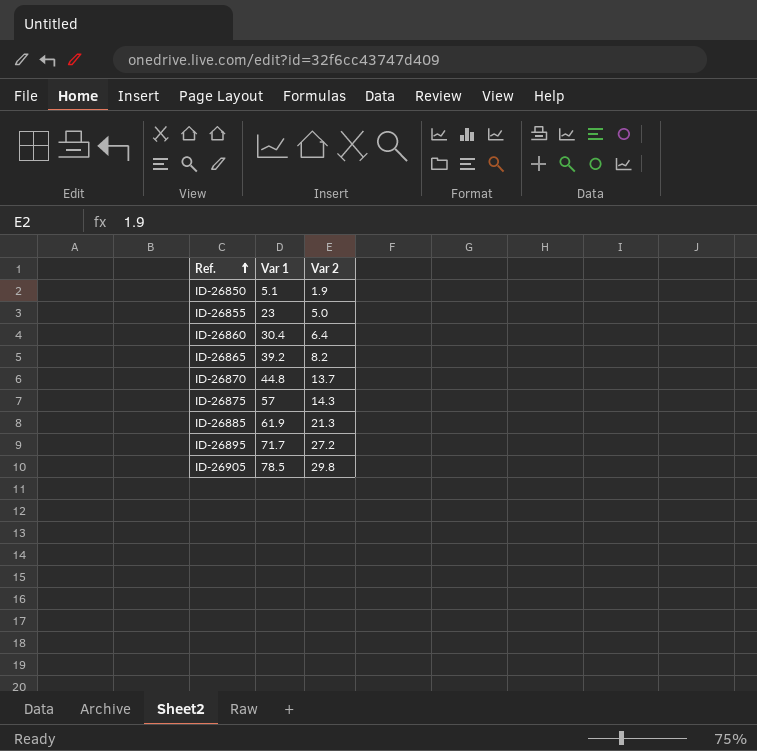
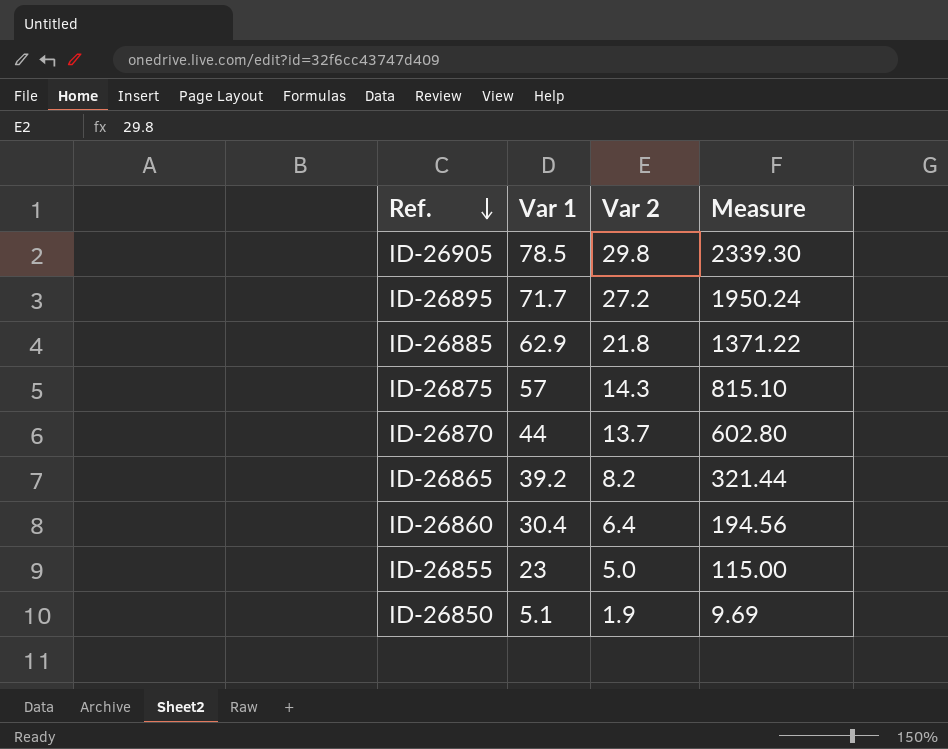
row order: Ref. ascending -> Ref. descending
column Measure | formula: none -> [Var 1] * [Var 2]
ID-26885 | Var 1: 61.9 -> 62.9
ID-26885 | Var 2: 21.3 -> 21.8
ID-26870 | Var 1: 44.8 -> 44

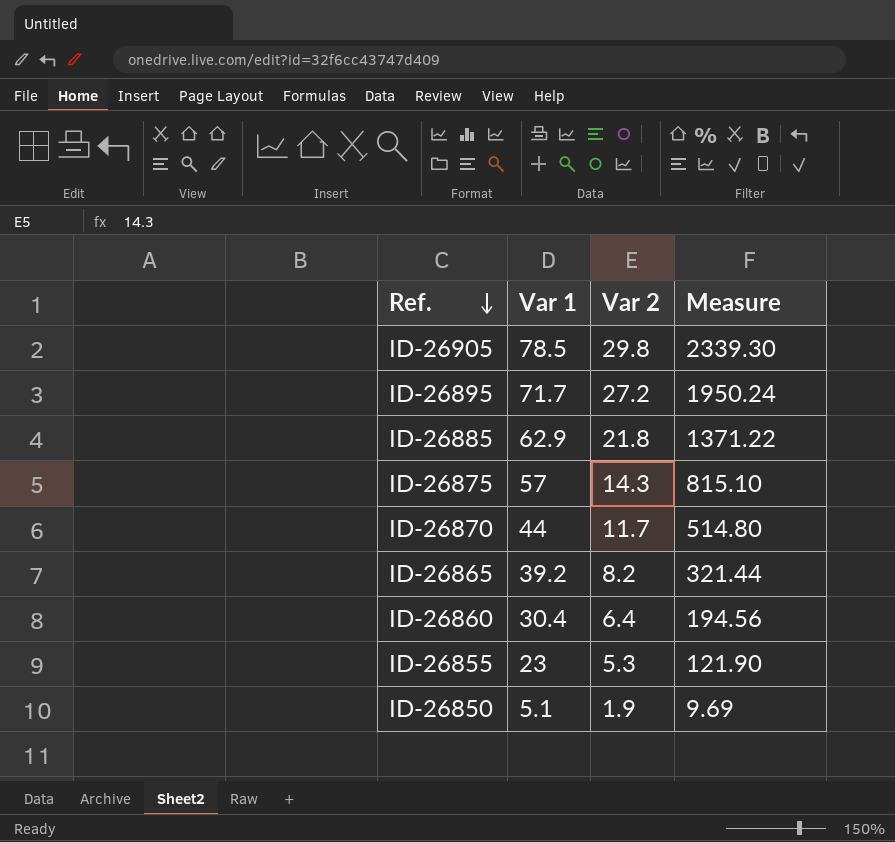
ID-26870 | Var 2: 13.7 -> 11.7
ID-26870 | Measure: 602.80 -> 514.80
ID-26855 | Var 2: 5.0 -> 5.3
ID-26855 | Measure: 115.00 -> 121.90

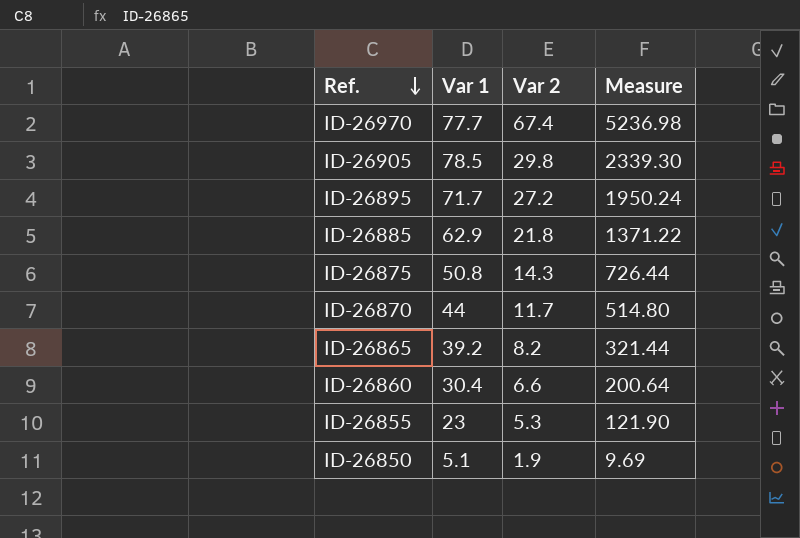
row ID-26970: none -> 77.7 | 67.4 | 5236.98
ID-26875 | Var 1: 57 -> 50.8
ID-26875 | Measure: 815.10 -> 726.44
ID-26860 | Var 2: 6.4 -> 6.6
ID-26860 | Measure: 194.56 -> 200.64

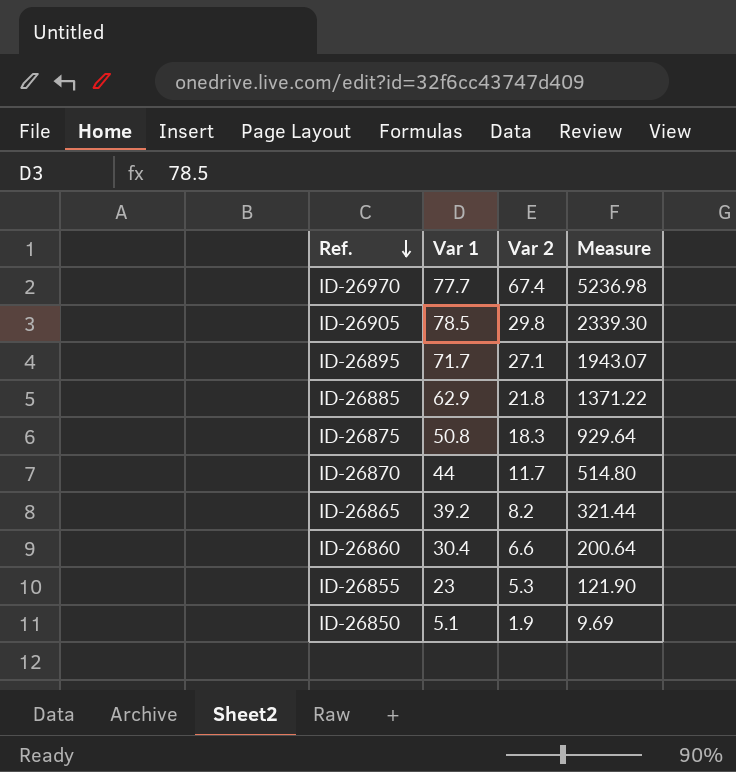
ID-26895 | Var 2: 27.2 -> 27.1
ID-26895 | Measure: 1950.24 -> 1943.07
ID-26875 | Var 2: 14.3 -> 18.3
ID-26875 | Measure: 726.44 -> 929.64

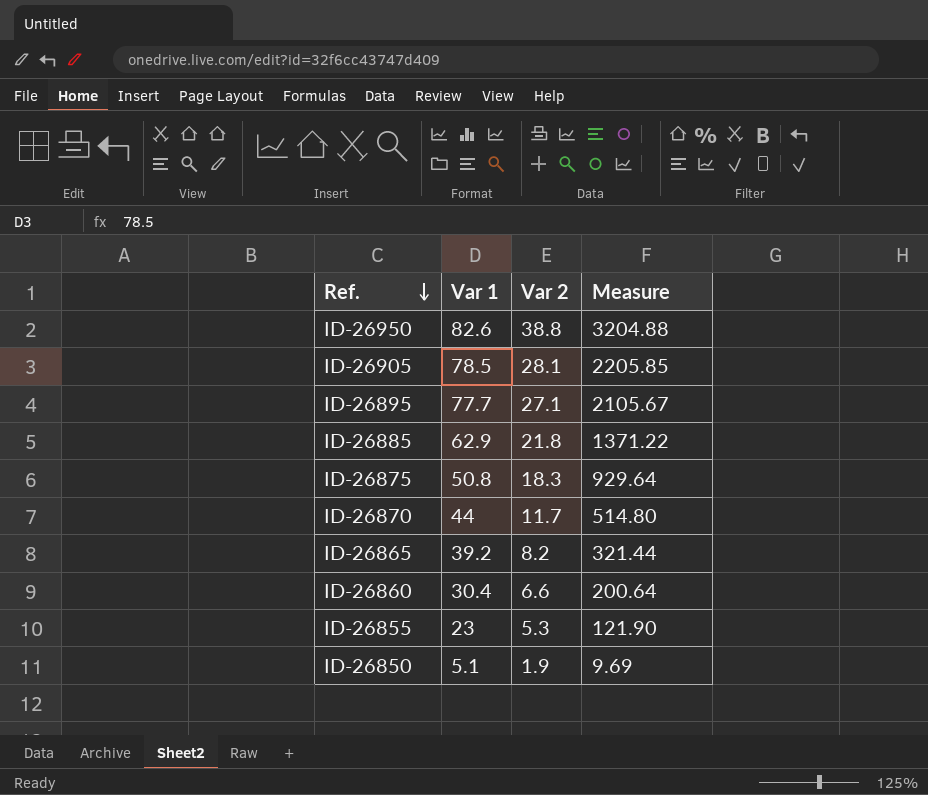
row ID-26970: 77.7 | 67.4 | 5236.98 -> none
row ID-26950: none -> 82.6 | 38.8 | 3204.88
ID-26905 | Var 2: 29.8 -> 28.1
ID-26905 | Measure: 2339.30 -> 2205.85
ID-26895 | Var 1: 71.7 -> 77.7
ID-26895 | Measure: 1943.07 -> 2105.67

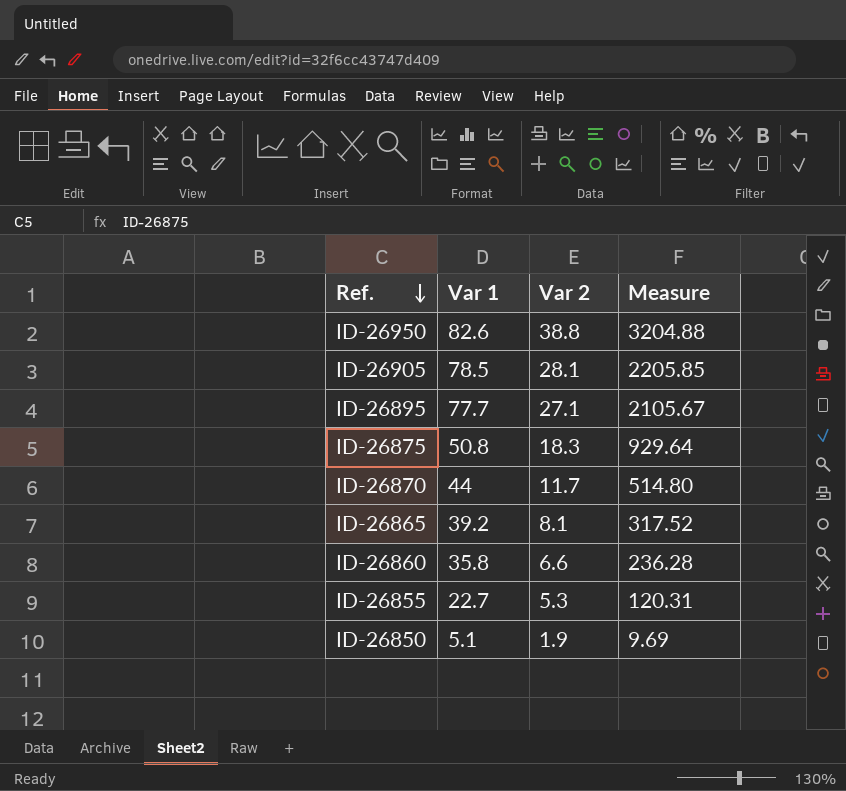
row ID-26885: 62.9 | 21.8 | 1371.22 -> none
ID-26865 | Var 2: 8.2 -> 8.1
ID-26865 | Measure: 321.44 -> 317.52
ID-26860 | Var 1: 30.4 -> 35.8
ID-26860 | Measure: 200.64 -> 236.28
ID-26855 | Var 1: 23 -> 22.7
ID-26855 | Measure: 121.90 -> 120.31

